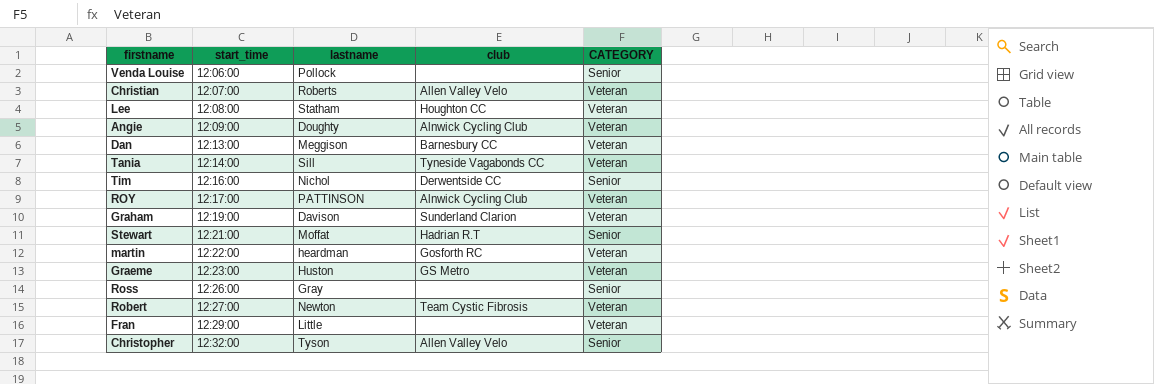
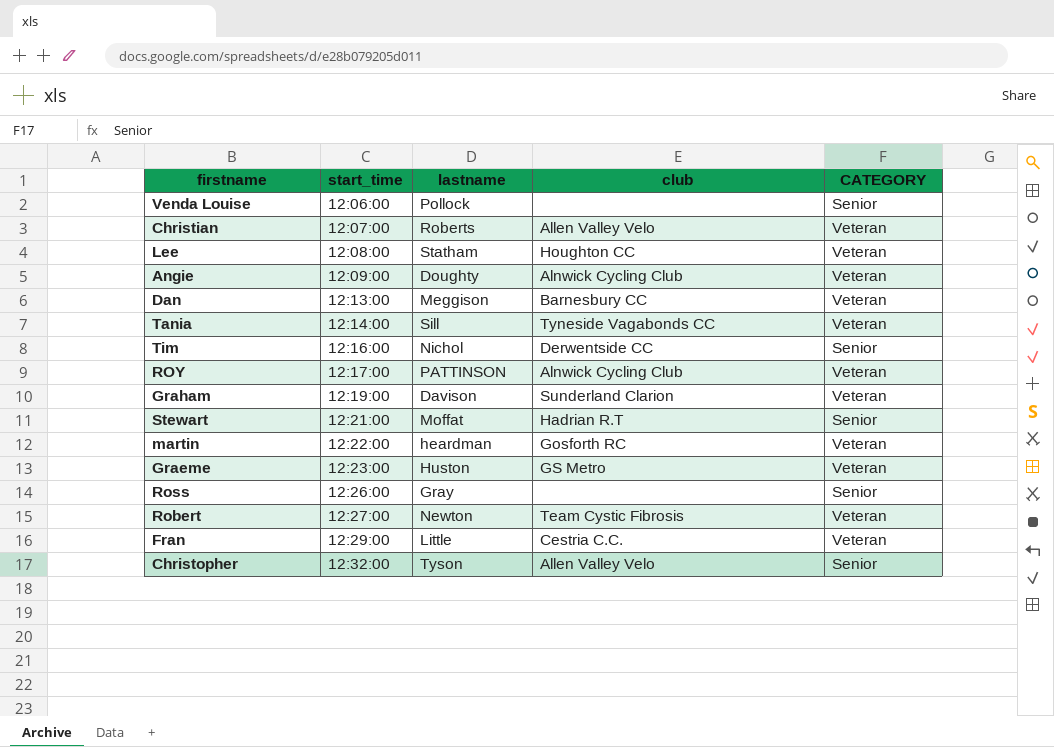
Fran | club: none -> Cestria C.C.

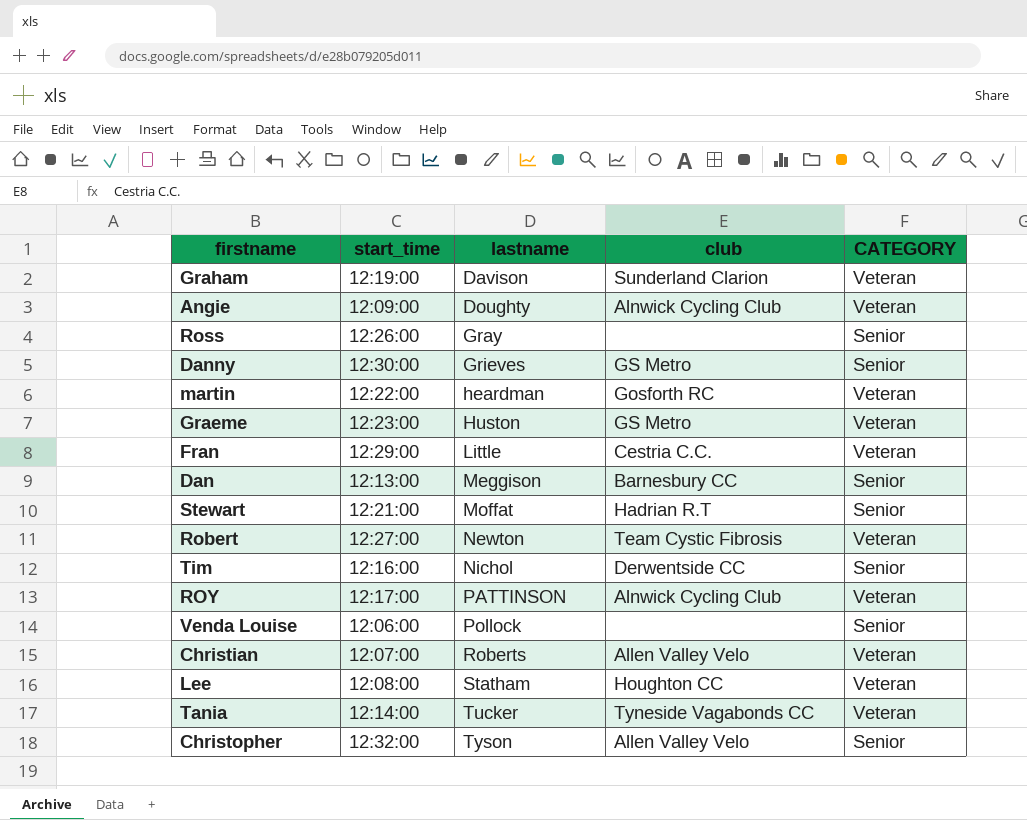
row order: start_time ascending -> lastname ascending
row Danny: none -> 12:30:00 | Grieves | GS Metro | Senior
Dan | CATEGORY: Veteran -> Senior
Tania | lastname: Sill -> Tucker

